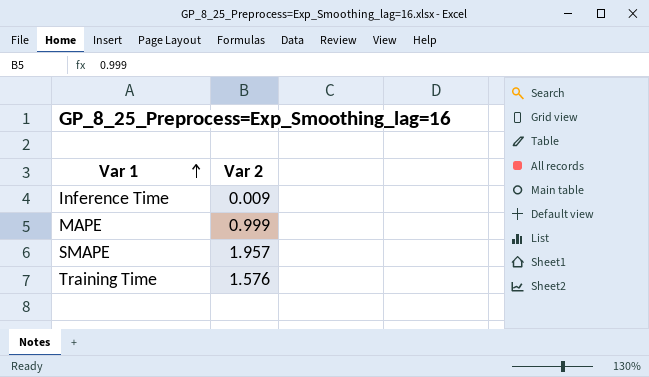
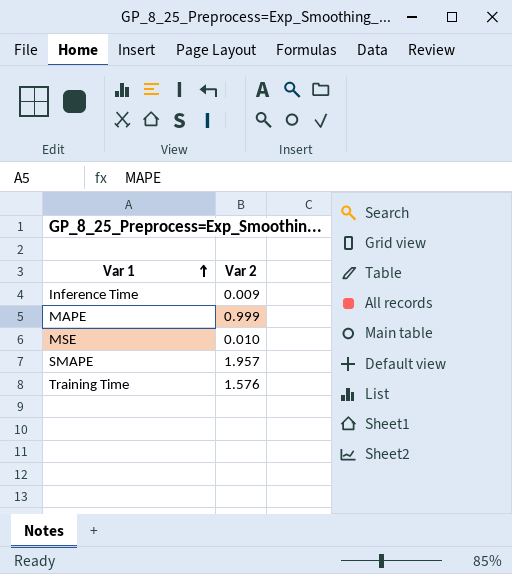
row MSE: none -> 0.010

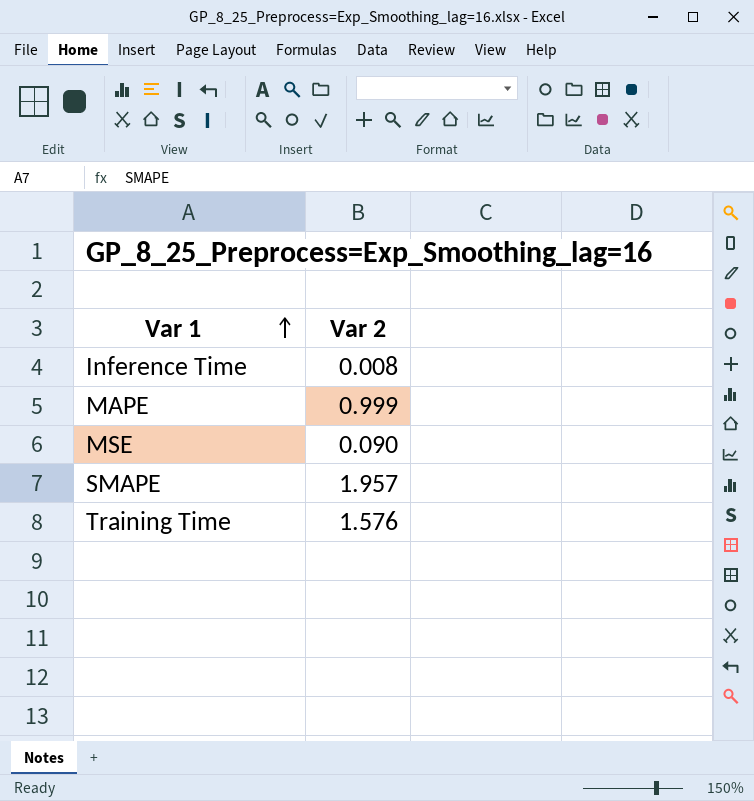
Inference Time | Var 2: 0.009 -> 0.008
MSE | Var 2: 0.010 -> 0.090

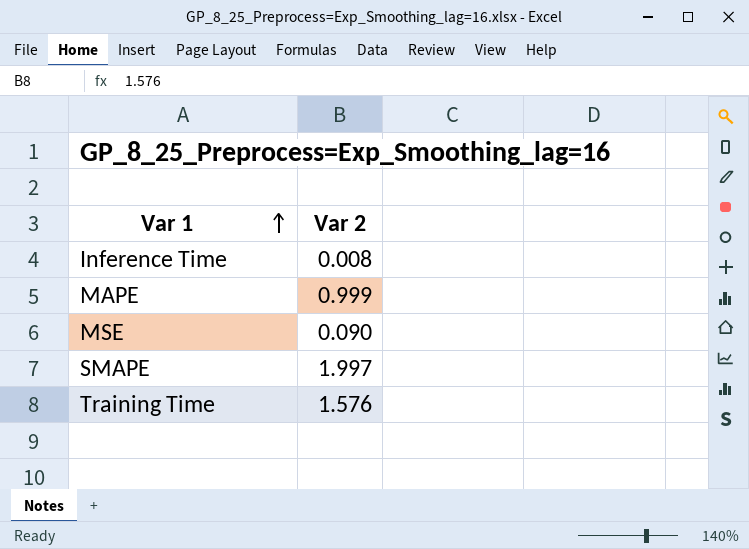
SMAPE | Var 2: 1.957 -> 1.997

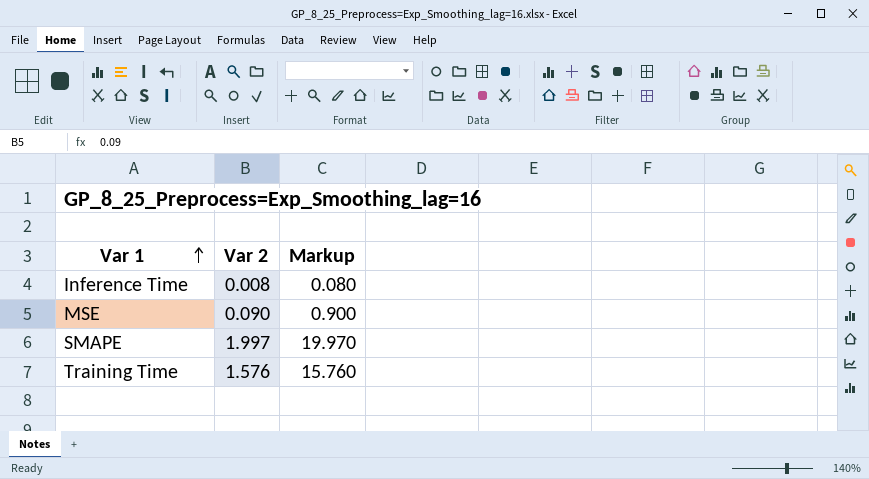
column Markup | formula: none -> [Var 2] * 10
row MAPE: 0.999 -> none

